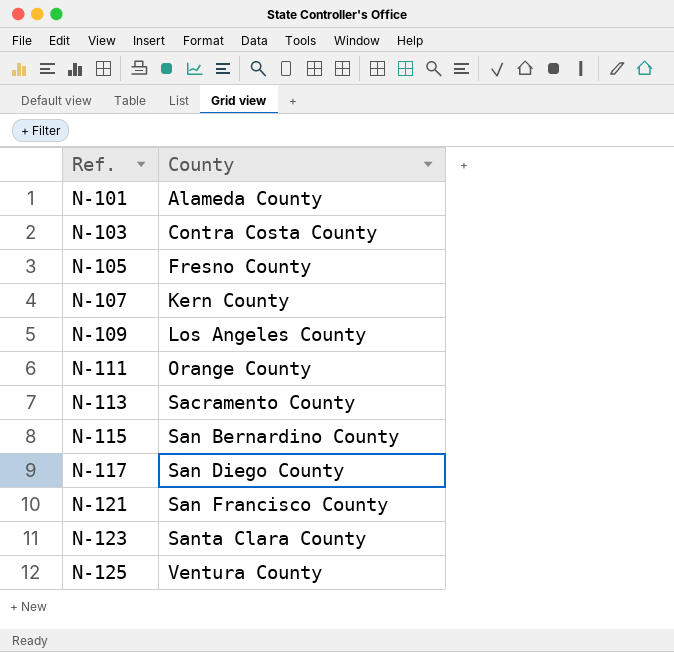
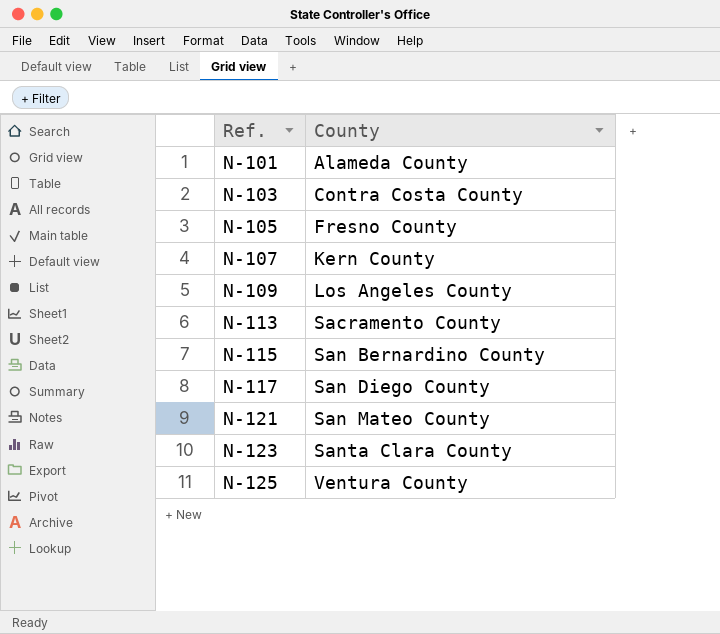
row N-111: Orange County -> none
N-121 | County: San Francisco County -> San Mateo County

